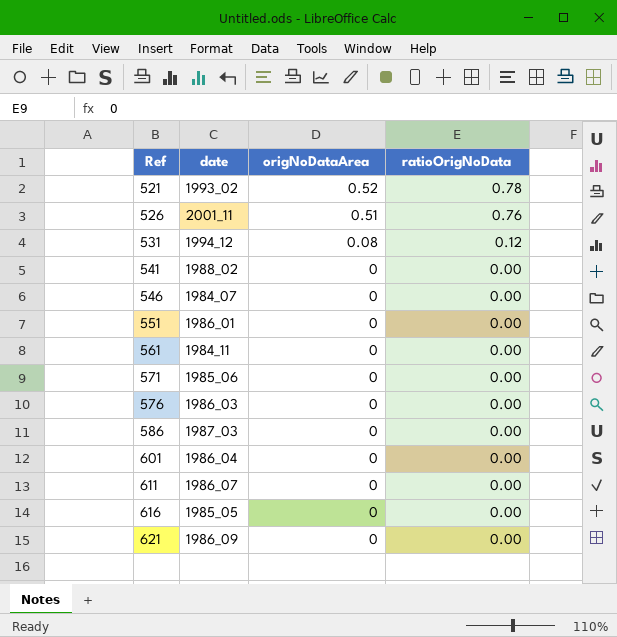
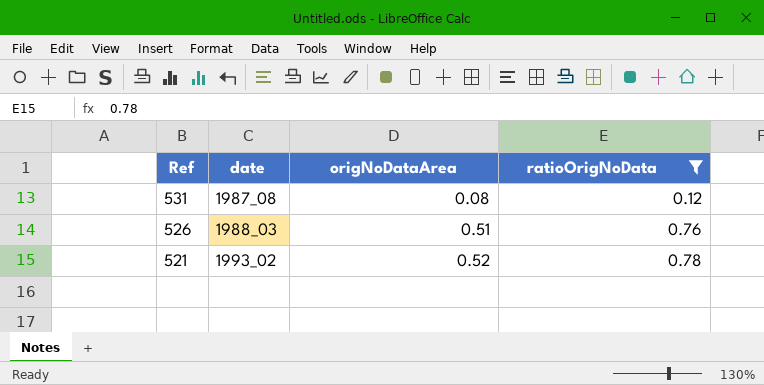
filter: none -> ratioOrigNoData != 0.00
row order: Ref ascending -> Ref descending
531 | date: 1994_12 -> 1987_08
526 | date: 2001_11 -> 1988_03

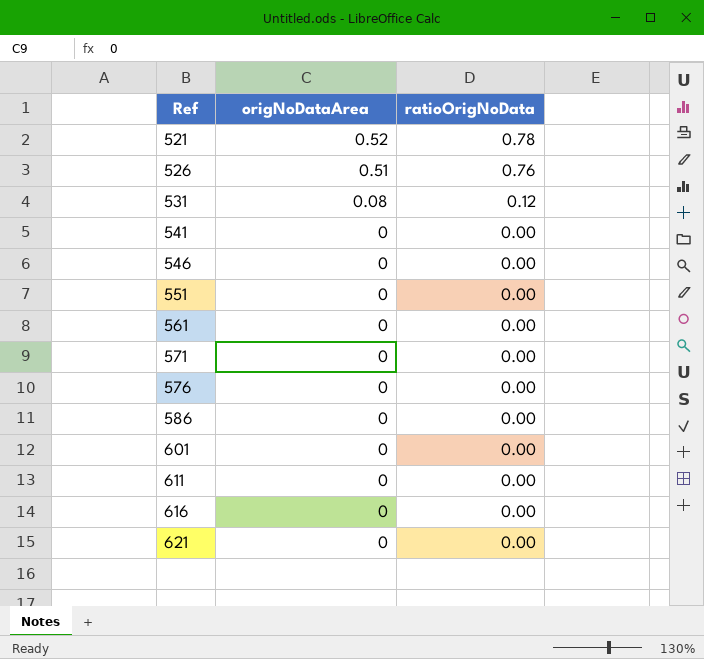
filter: ratioOrigNoData != 0.00 -> none
row order: Ref descending -> Ref ascending
column date | position: 2 -> none

